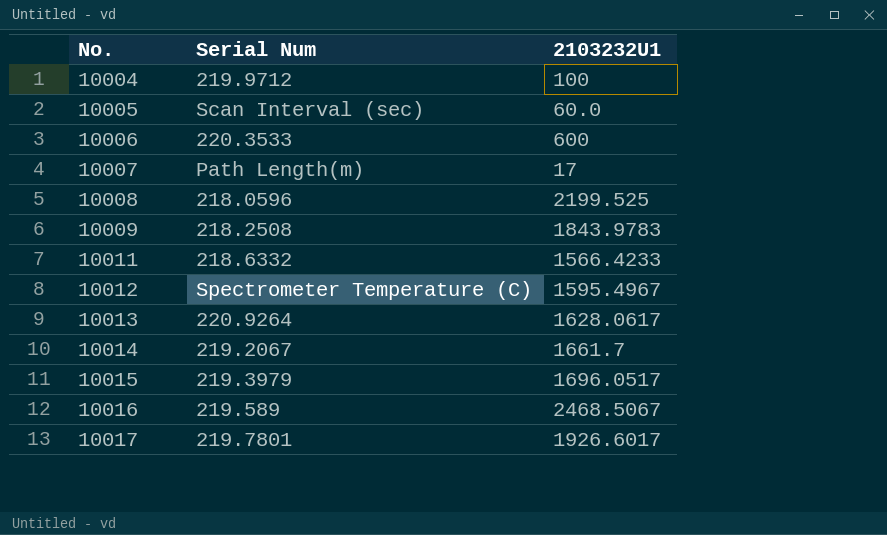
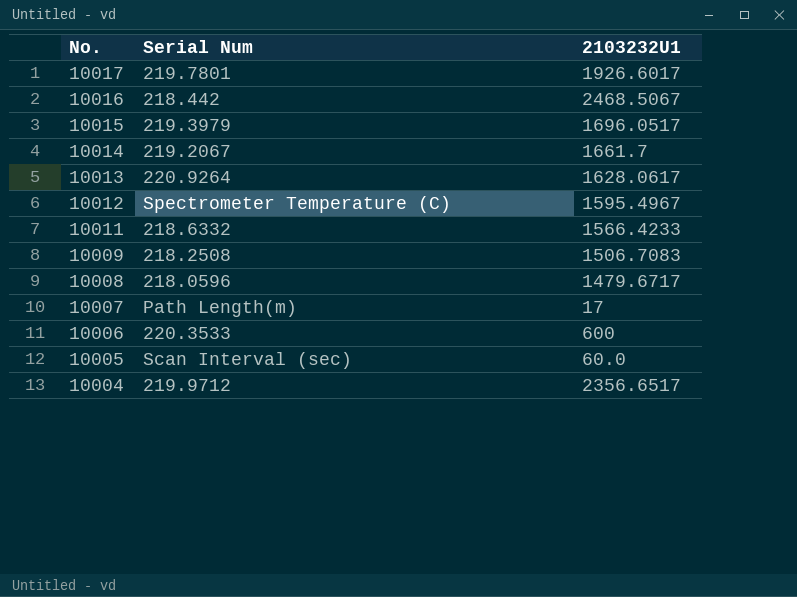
row order: No. ascending -> No. descending
10016 | Serial Num: 219.589 -> 218.442
10009 | 2103232U1: 1843.9783 -> 1506.7083
10008 | 2103232U1: 2199.525 -> 1479.6717
10004 | 2103232U1: 100 -> 2356.6517

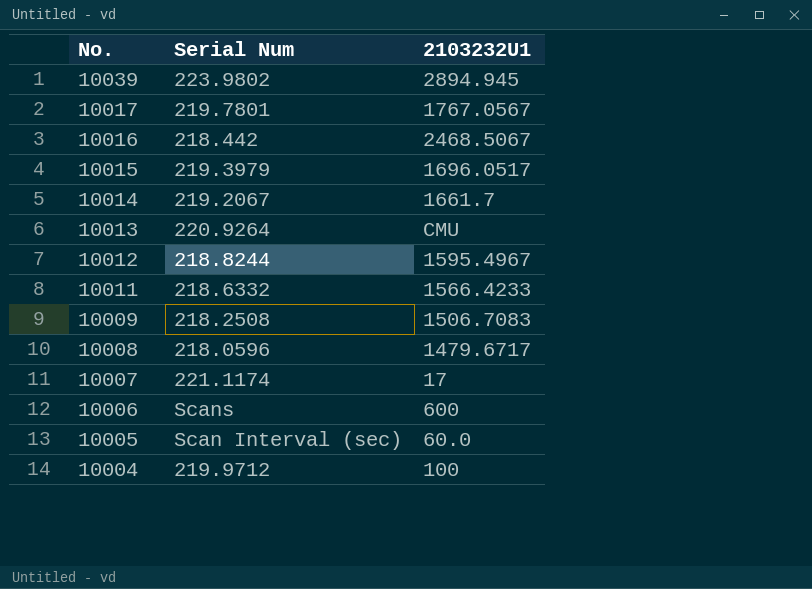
row 10039: none -> 223.9802 | 2894.945
10017 | 2103232U1: 1926.6017 -> 1767.0567
10013 | 2103232U1: 1628.0617 -> CMU
10012 | Serial Num: Spectrometer Temperature (C) -> 218.8244
10007 | Serial Num: Path Length(m) -> 221.1174
10006 | Serial Num: 220.3533 -> Scans
10004 | 2103232U1: 2356.6517 -> 100

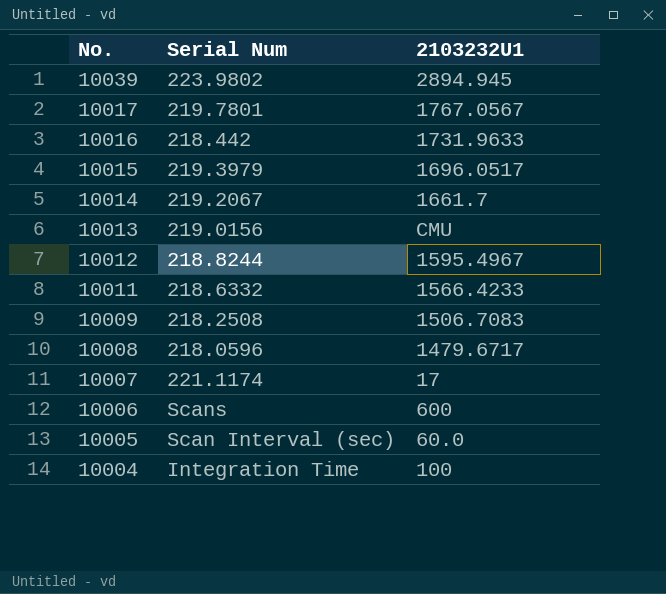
10016 | 2103232U1: 2468.5067 -> 1731.9633
10013 | Serial Num: 220.9264 -> 219.0156
10004 | Serial Num: 219.9712 -> Integration Time

